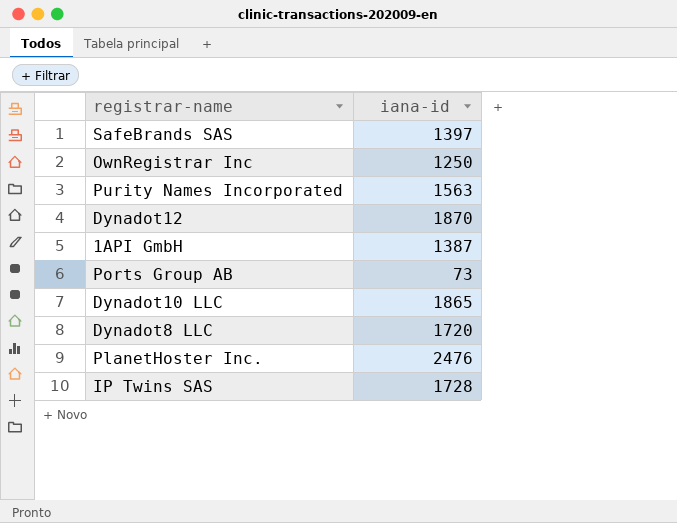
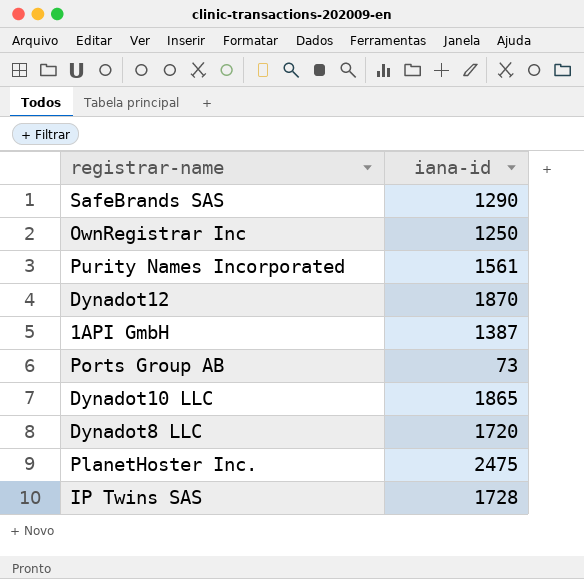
SafeBrands SAS | iana-id: 1397 -> 1290
Purity Names Incorporated | iana-id: 1563 -> 1561
PlanetHoster Inc. | iana-id: 2476 -> 2475

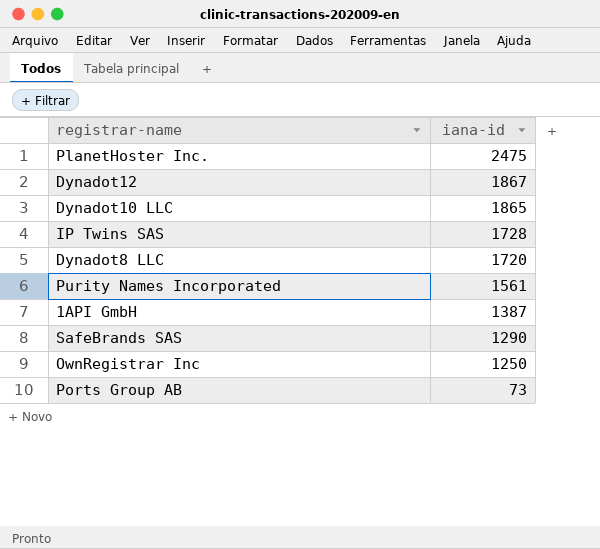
row order: none -> iana-id descending
Dynadot12 | iana-id: 1870 -> 1867

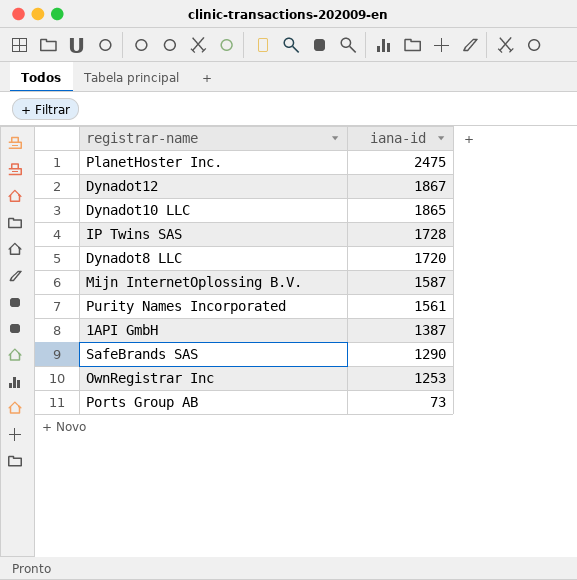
row Mijn InternetOplossing B.V.: none -> 1587
OwnRegistrar Inc | iana-id: 1250 -> 1253

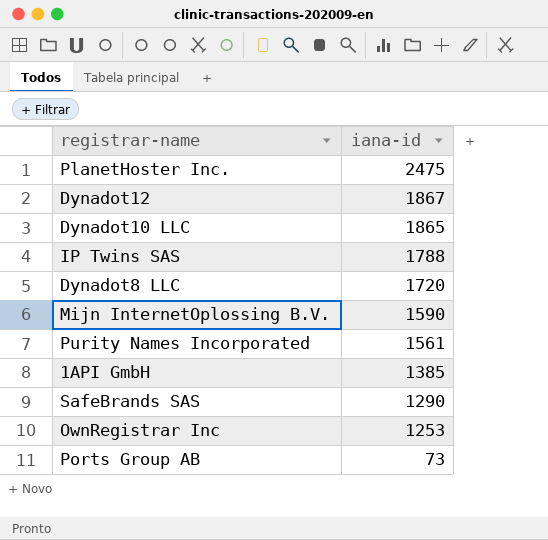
IP Twins SAS | iana-id: 1728 -> 1788
Mijn InternetOplossing B.V. | iana-id: 1587 -> 1590
1API GmbH | iana-id: 1387 -> 1385

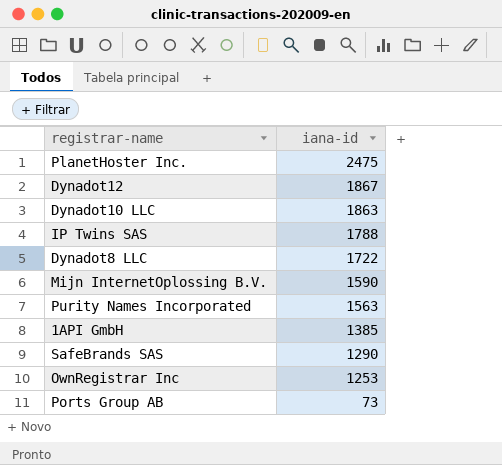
Dynadot10 LLC | iana-id: 1865 -> 1863
Dynadot8 LLC | iana-id: 1720 -> 1722
Purity Names Incorporated | iana-id: 1561 -> 1563

